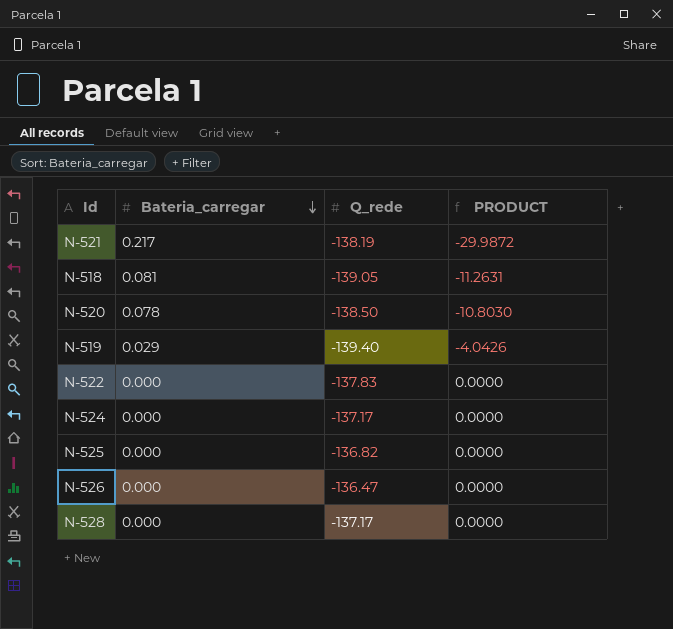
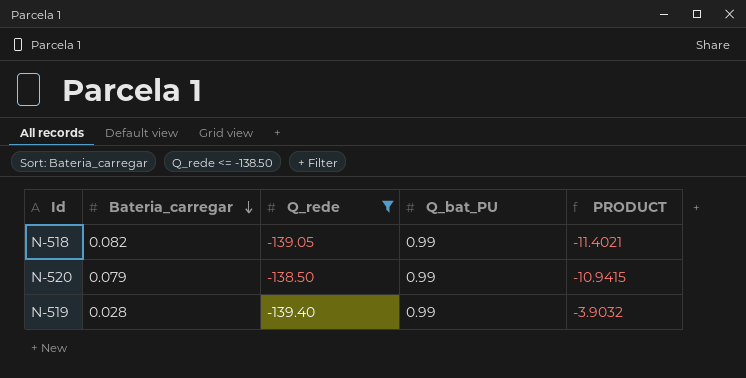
filter: none -> Q_rede <= -138.50
column Q_bat_PU | position: none -> 4
N-518 | Bateria_carregar: 0.081 -> 0.082
N-518 | PRODUCT: -11.2631 -> -11.4021
N-520 | Bateria_carregar: 0.078 -> 0.079
N-520 | PRODUCT: -10.8030 -> -10.9415
N-519 | Bateria_carregar: 0.029 -> 0.028
N-519 | PRODUCT: -4.0426 -> -3.9032

